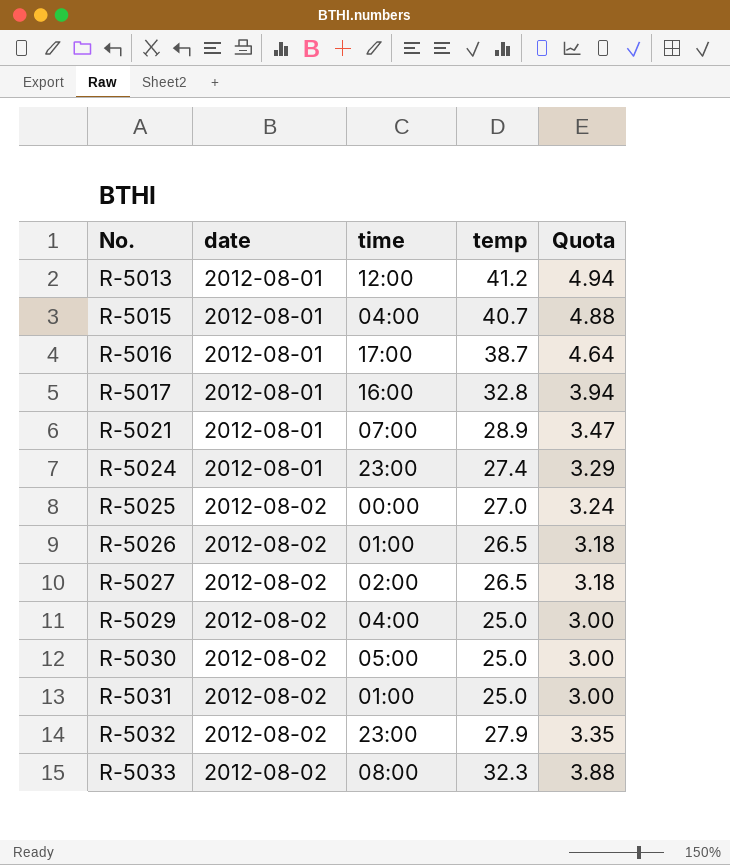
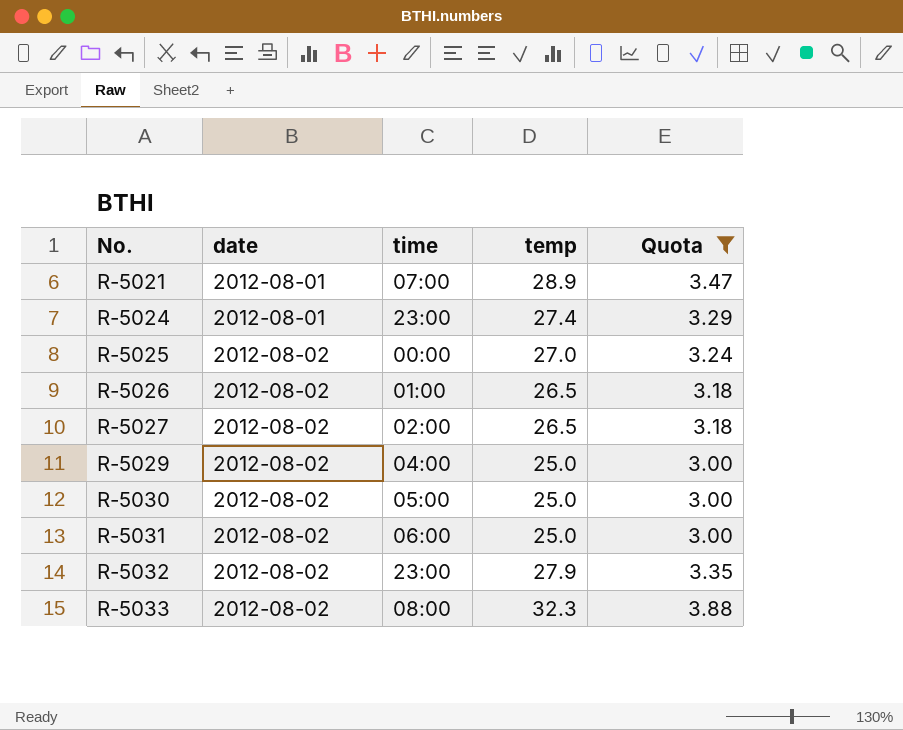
filter: none -> Quota <= 3.88
R-5031 | time: 01:00 -> 06:00

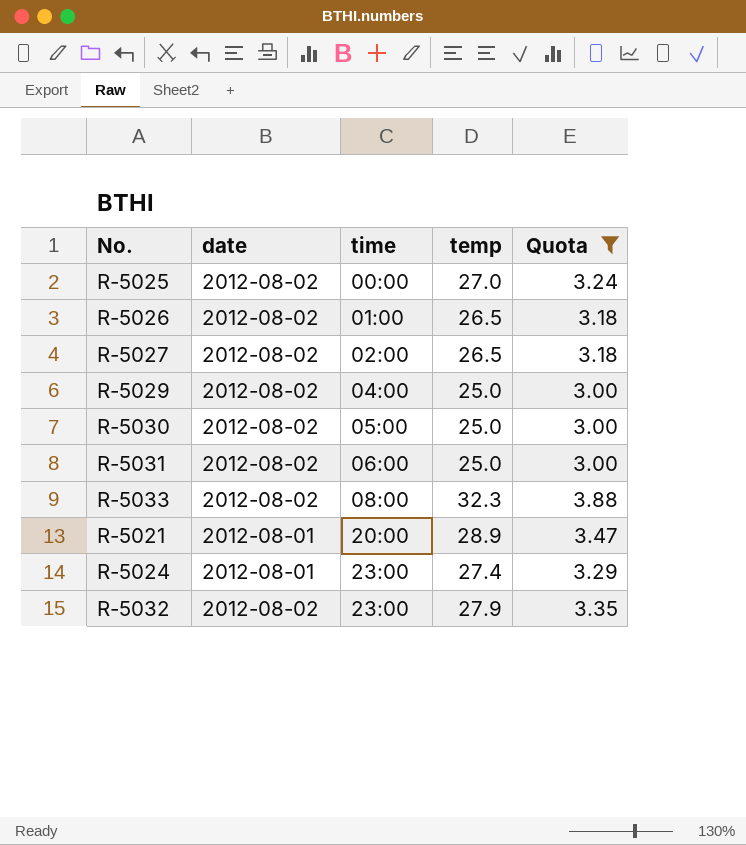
row order: No. ascending -> time ascending
R-5021 | time: 07:00 -> 20:00

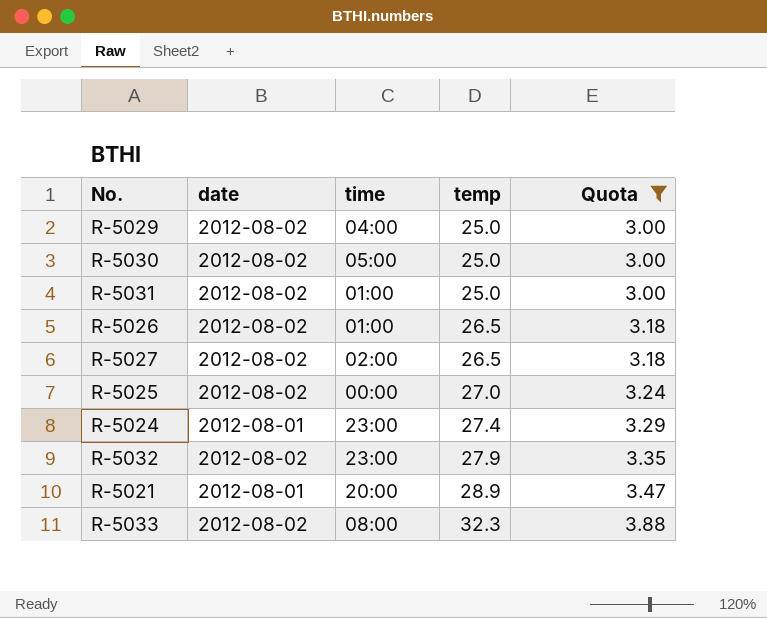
row order: time ascending -> temp ascending
R-5031 | time: 06:00 -> 01:00

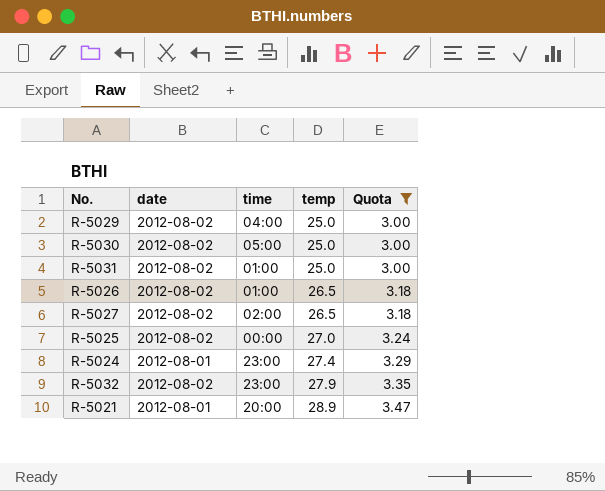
row R-5033: 2012-08-02 | 08:00 | 32.3 | 3.88 -> none

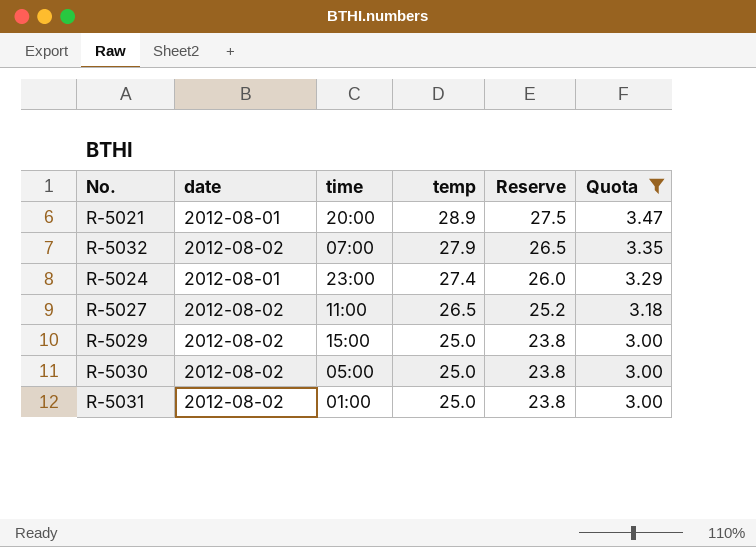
row order: temp ascending -> temp descending
column Reserve | formula: none -> [temp] * 0.95
row R-5026: 2012-08-02 | 01:00 | 26.5 | 3.18 -> none
row R-5025: 2012-08-02 | 00:00 | 27.0 | 3.24 -> none
R-5032 | time: 23:00 -> 07:00
R-5027 | time: 02:00 -> 11:00
R-5029 | time: 04:00 -> 15:00

